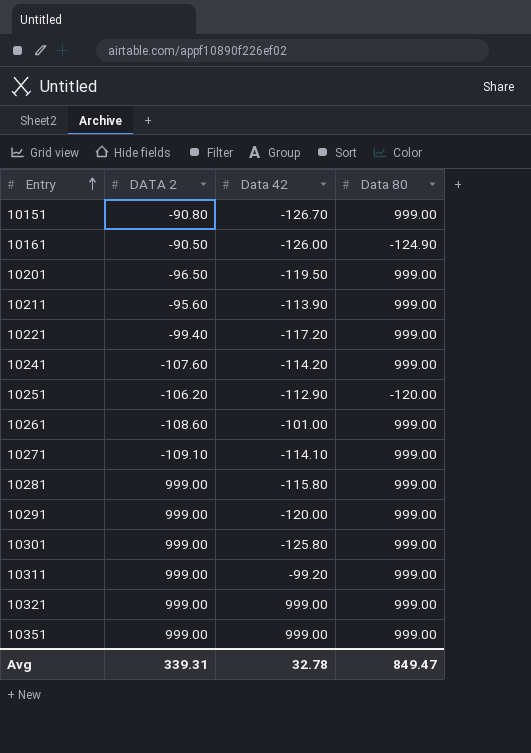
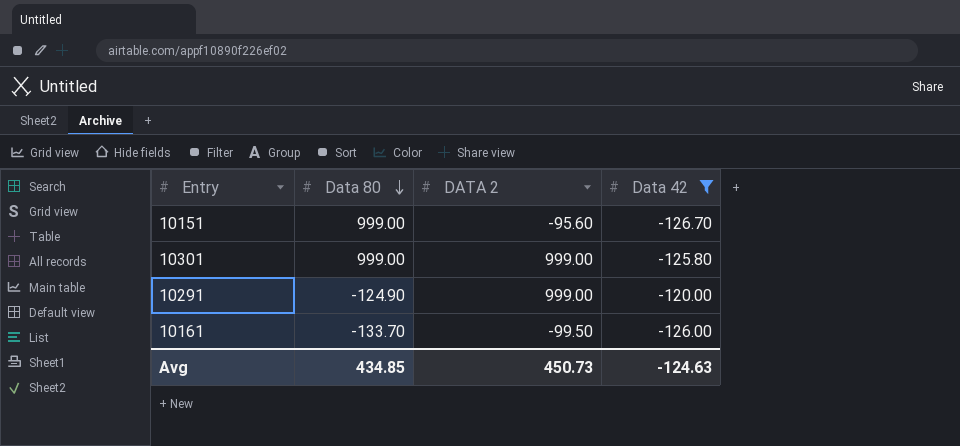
filter: none -> Data 42 <= -120.00
row order: Entry ascending -> Data 80 descending
column Data 80 | position: 4 -> 2
10151 | DATA 2: -90.80 -> -95.60
10291 | Data 80: 999.00 -> -124.90
10161 | Data 80: -124.90 -> -133.70
10161 | DATA 2: -90.50 -> -99.50
Avg | Data 80: 849.47 -> 434.85
Avg | DATA 2: 339.31 -> 450.73
Avg | Data 42: 32.78 -> -124.63

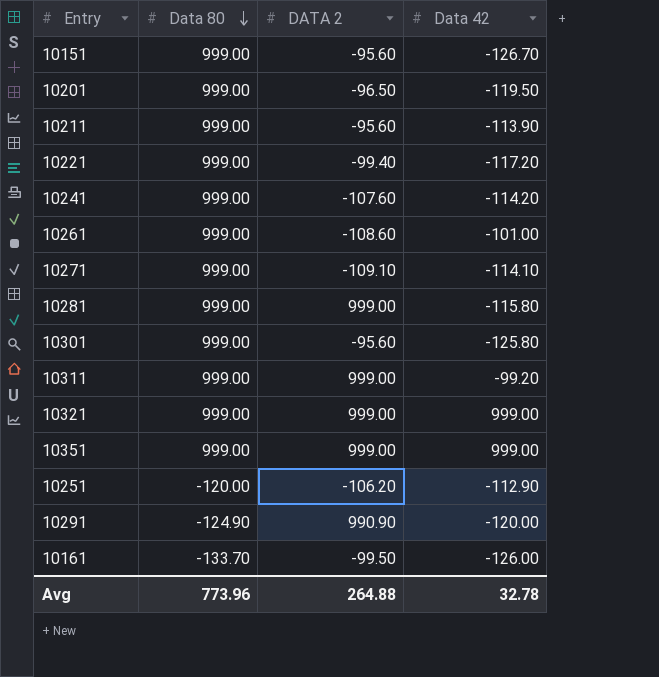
filter: Data 42 <= -120.00 -> none
10301 | DATA 2: 999.00 -> -95.60
10291 | DATA 2: 999.00 -> 990.90
Avg | Data 80: 434.85 -> 773.96
Avg | DATA 2: 450.73 -> 264.88
Avg | Data 42: -124.63 -> 32.78

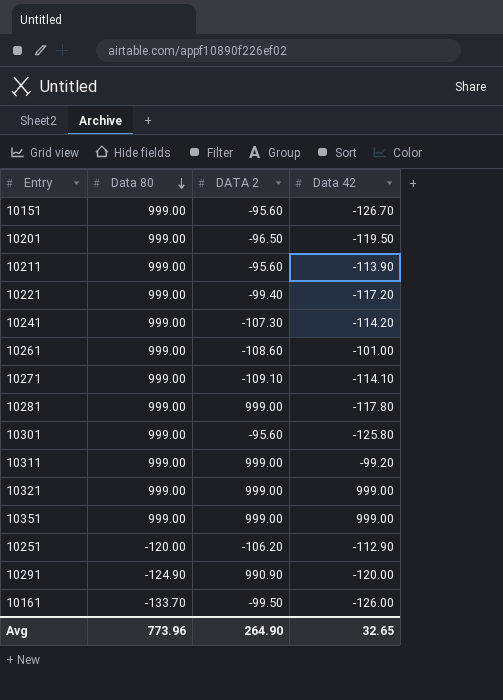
10241 | DATA 2: -107.60 -> -107.30
10281 | Data 42: -115.80 -> -117.80
Avg | DATA 2: 264.88 -> 264.90
Avg | Data 42: 32.78 -> 32.65

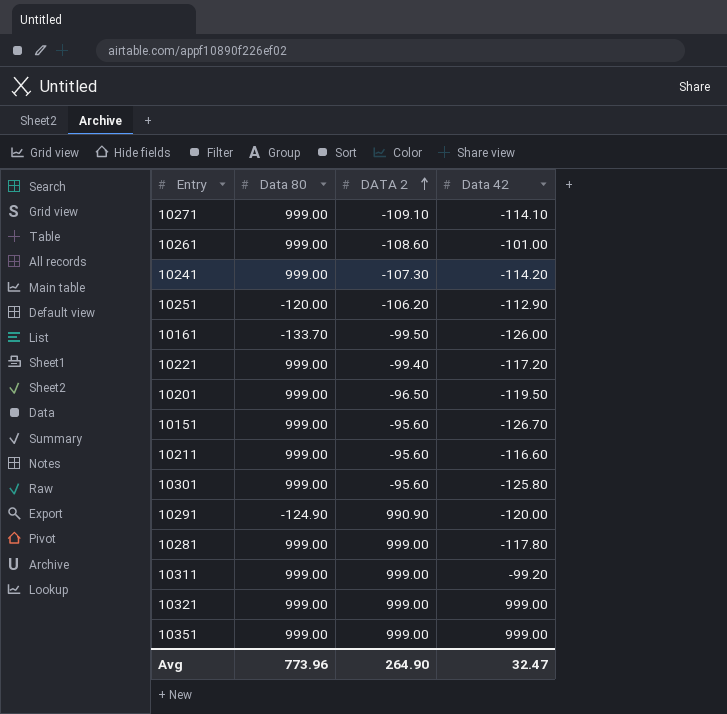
row order: Data 80 descending -> DATA 2 ascending
10211 | Data 42: -113.90 -> -116.60
Avg | Data 42: 32.65 -> 32.47

